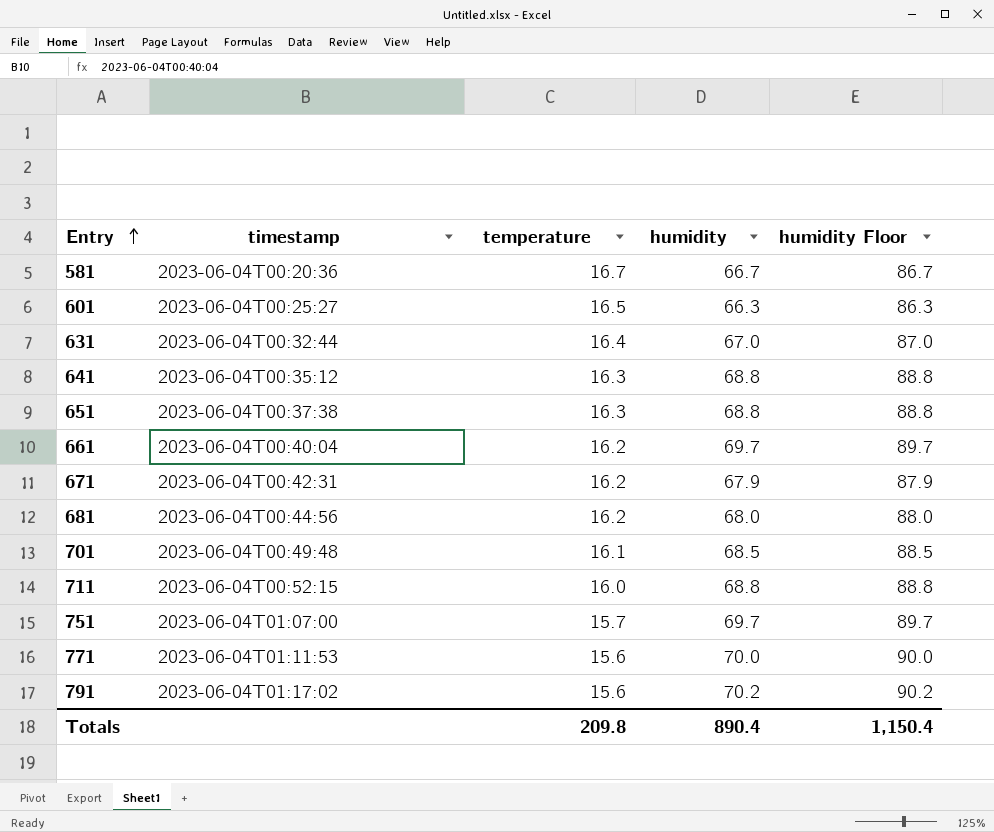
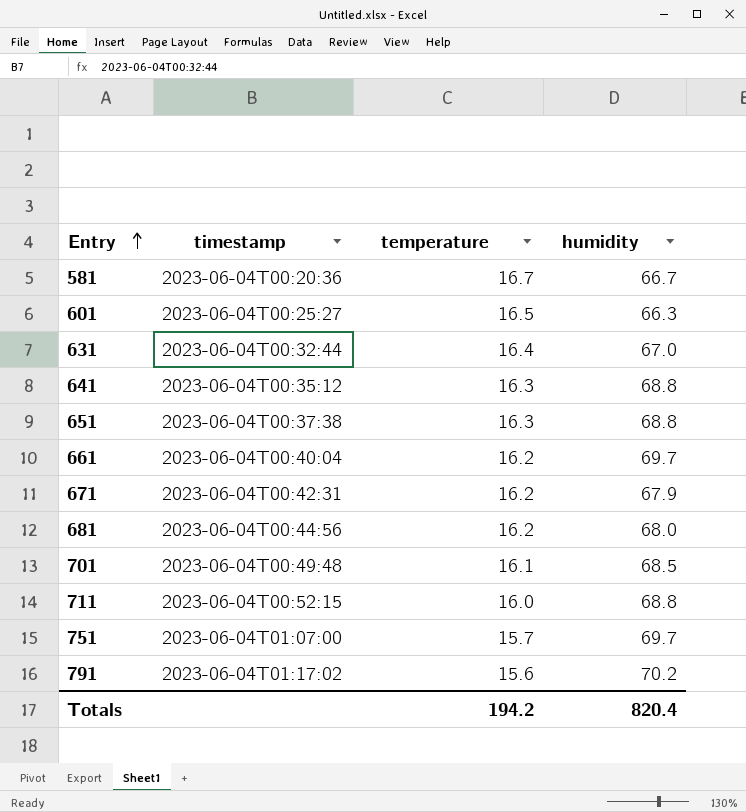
column humidity Floor | formula: [humidity] + 20 -> none
row 771: 2023-06-04T01:11:53 | 15.6 | 70.0 | 90.0 -> none
Totals | temperature: 209.8 -> 194.2
Totals | humidity: 890.4 -> 820.4

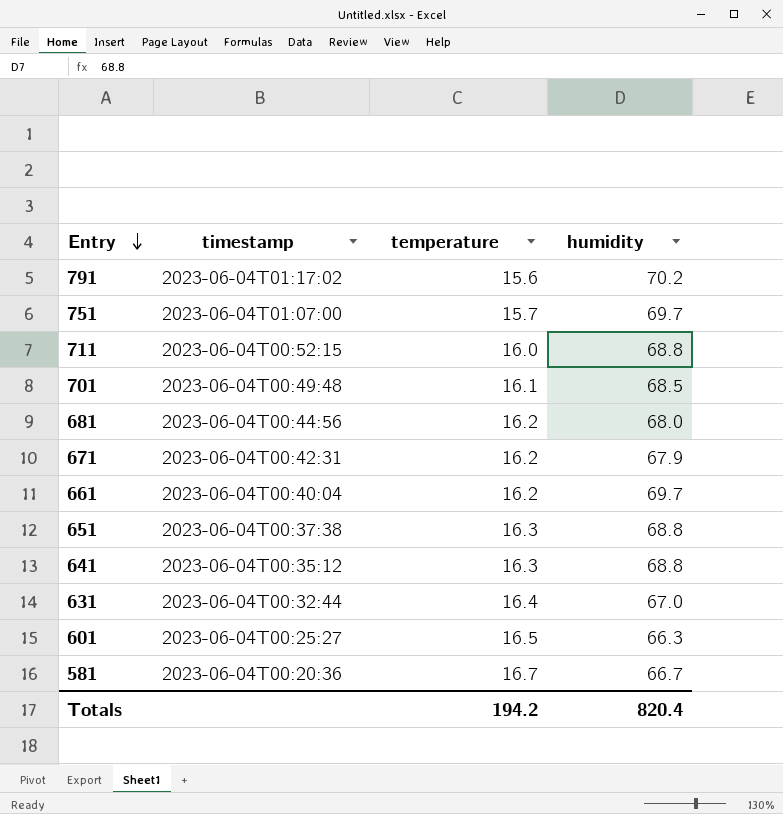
row order: Entry ascending -> Entry descending

